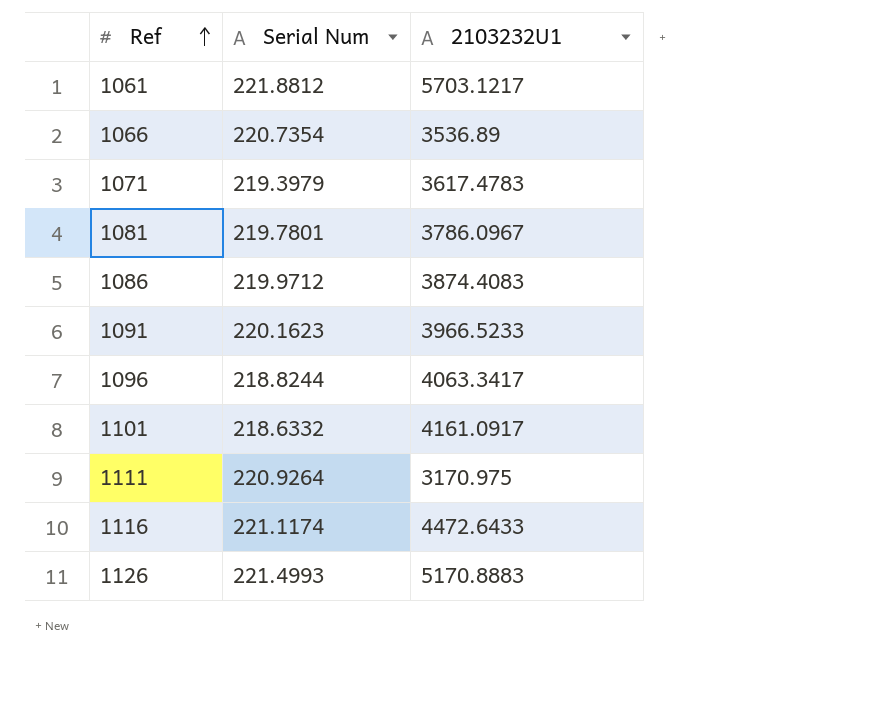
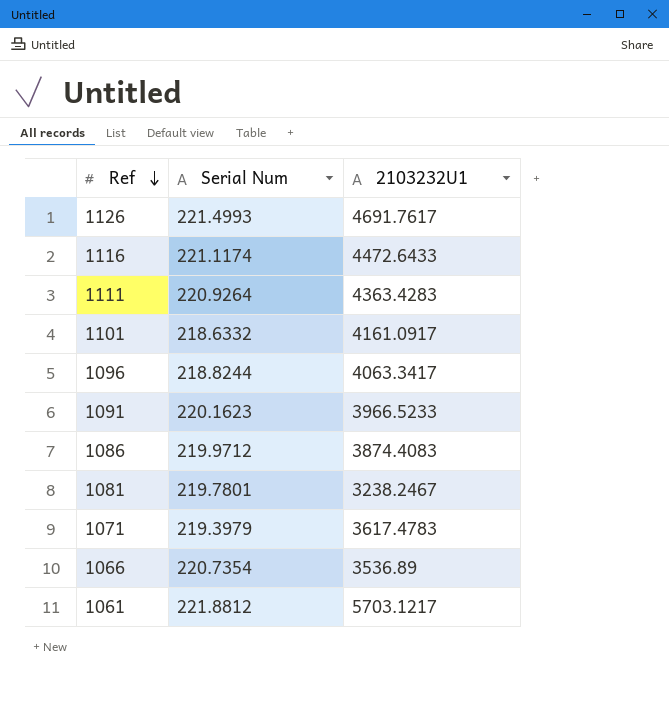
row order: Ref ascending -> Ref descending
1126 | 2103232U1: 5170.8883 -> 4691.7617
1111 | 2103232U1: 3170.975 -> 4363.4283
1081 | 2103232U1: 3786.0967 -> 3238.2467

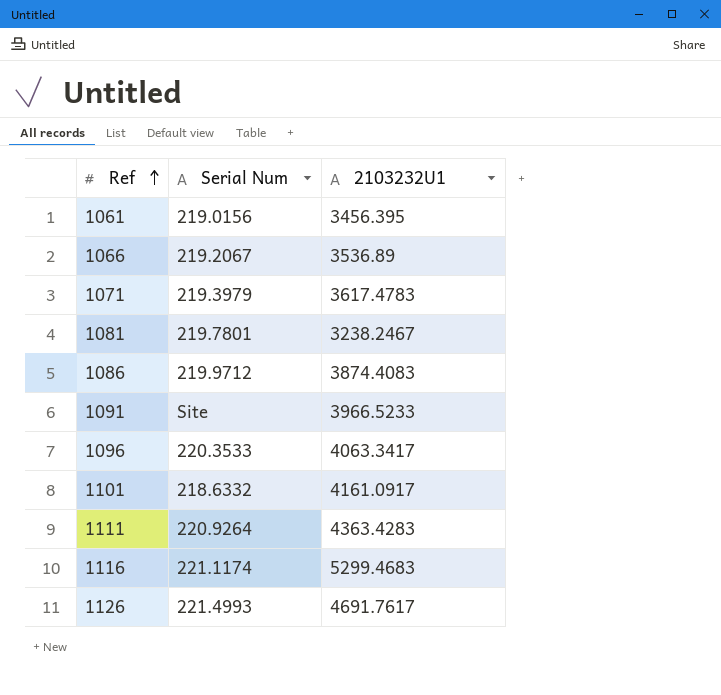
row order: Ref descending -> Ref ascending
1061 | Serial Num: 221.8812 -> 219.0156
1061 | 2103232U1: 5703.1217 -> 3456.395
1066 | Serial Num: 220.7354 -> 219.2067
1091 | Serial Num: 220.1623 -> Site
1096 | Serial Num: 218.8244 -> 220.3533
1116 | 2103232U1: 4472.6433 -> 5299.4683

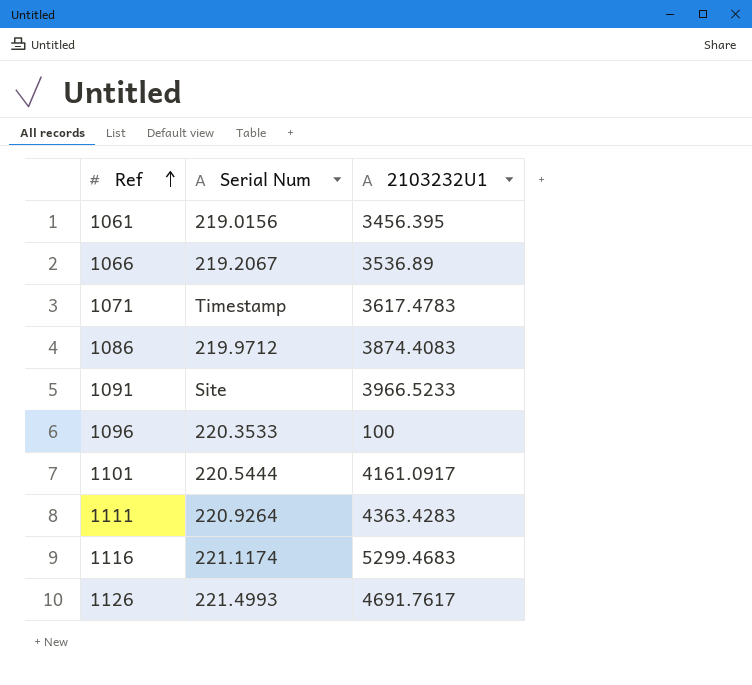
row 1081: 219.7801 | 3238.2467 -> none
1071 | Serial Num: 219.3979 -> Timestamp
1096 | 2103232U1: 4063.3417 -> 100
1101 | Serial Num: 218.6332 -> 220.5444

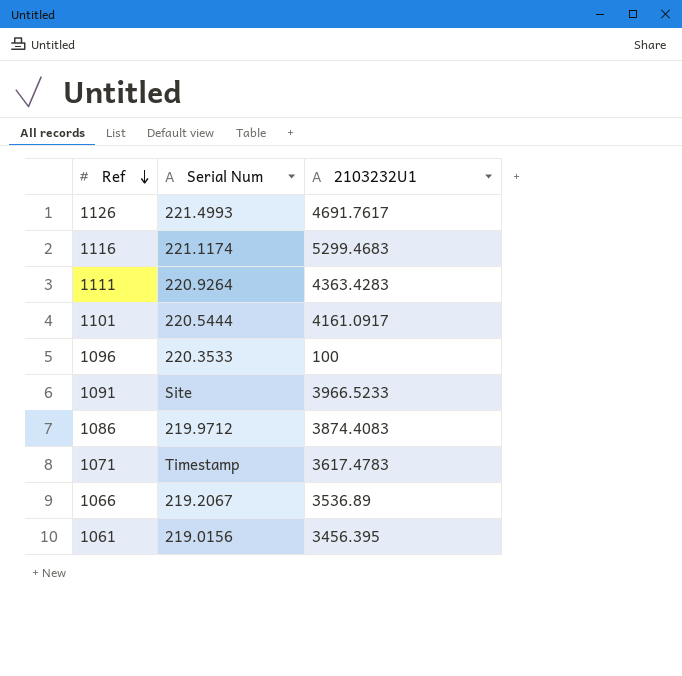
row order: Ref ascending -> Ref descending

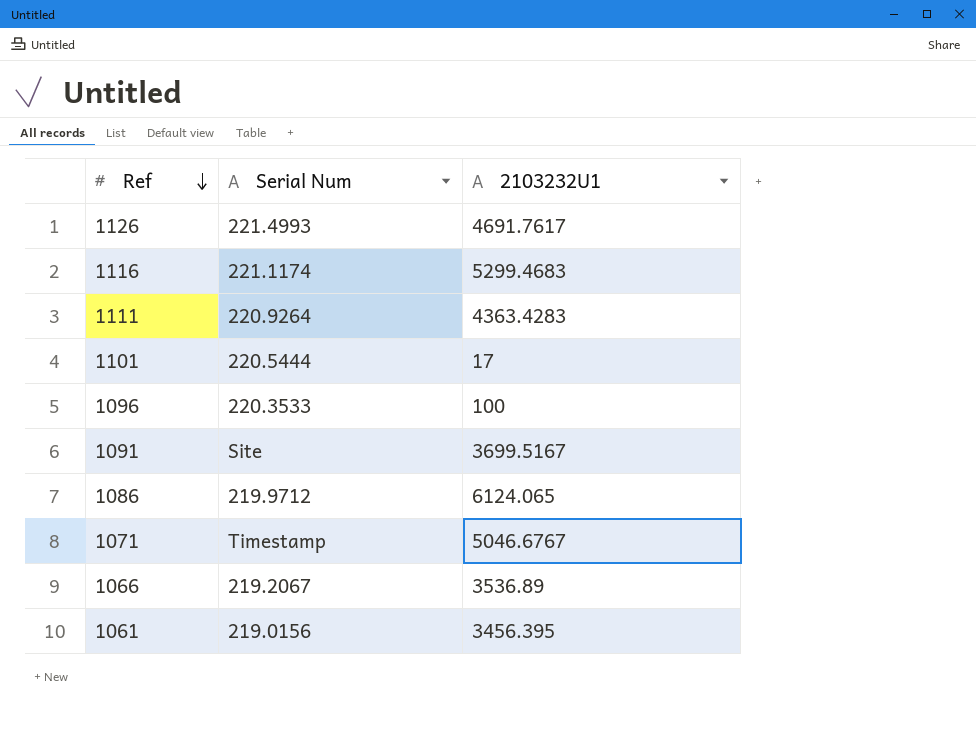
1101 | 2103232U1: 4161.0917 -> 17
1091 | 2103232U1: 3966.5233 -> 3699.5167
1086 | 2103232U1: 3874.4083 -> 6124.065
1071 | 2103232U1: 3617.4783 -> 5046.6767

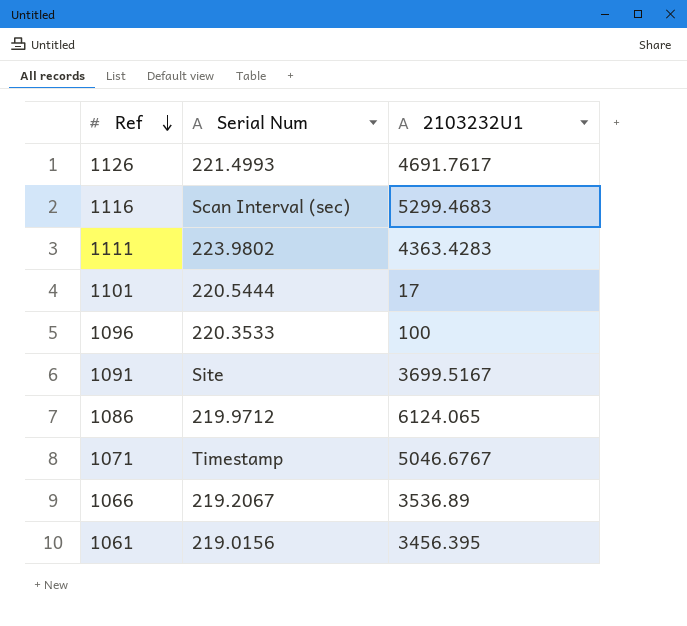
1116 | Serial Num: 221.1174 -> Scan Interval (sec)
1111 | Serial Num: 220.9264 -> 223.9802

